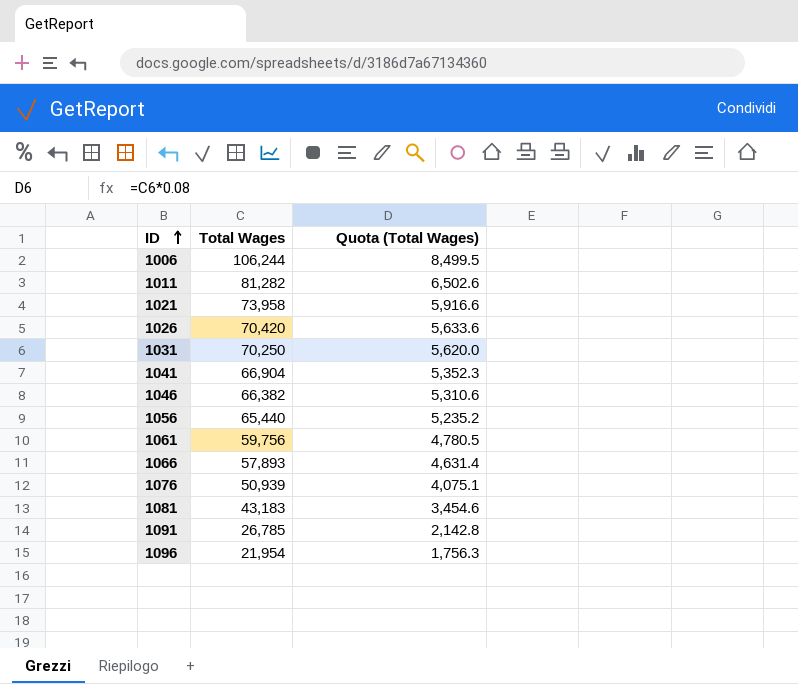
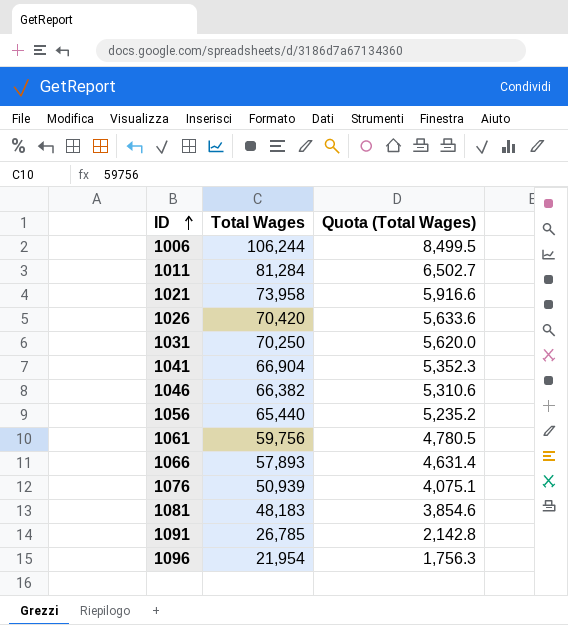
1011 | Total Wages: 81,282 -> 81,284
1011 | Quota (Total Wages): 6,502.6 -> 6,502.7
1081 | Total Wages: 43,183 -> 48,183
1081 | Quota (Total Wages): 3,454.6 -> 3,854.6

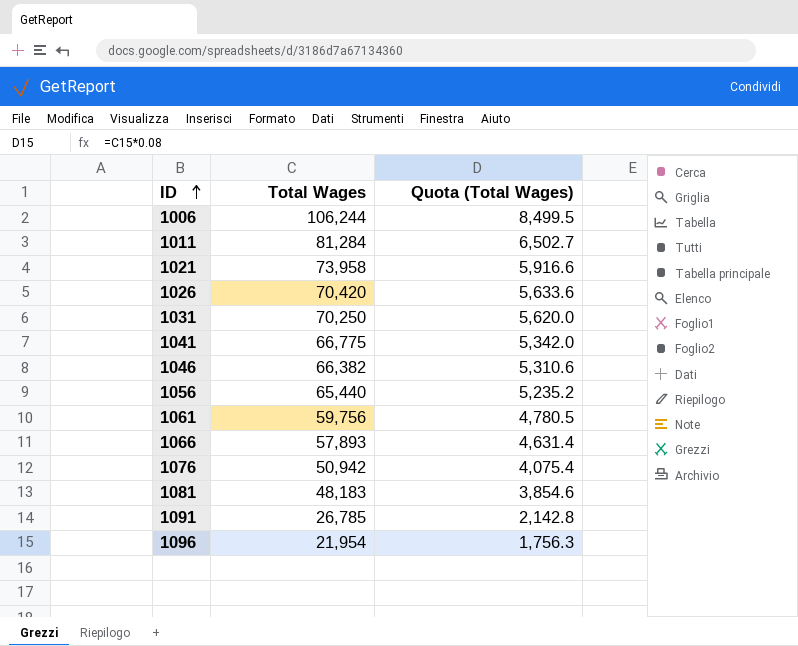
1041 | Total Wages: 66,904 -> 66,775
1041 | Quota (Total Wages): 5,352.3 -> 5,342.0
1076 | Total Wages: 50,939 -> 50,942
1076 | Quota (Total Wages): 4,075.1 -> 4,075.4

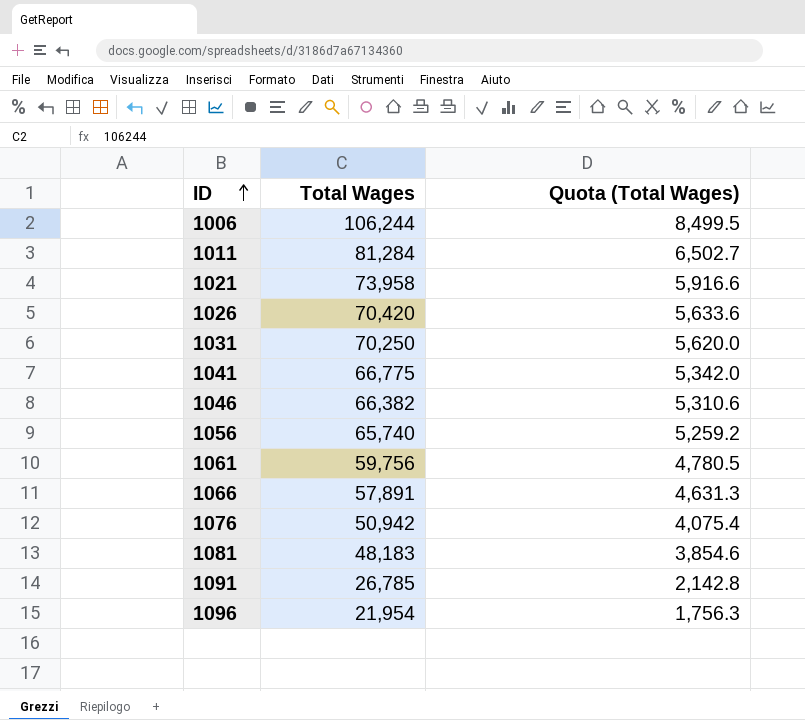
1056 | Total Wages: 65,440 -> 65,740
1056 | Quota (Total Wages): 5,235.2 -> 5,259.2
1066 | Total Wages: 57,893 -> 57,891
1066 | Quota (Total Wages): 4,631.4 -> 4,631.3

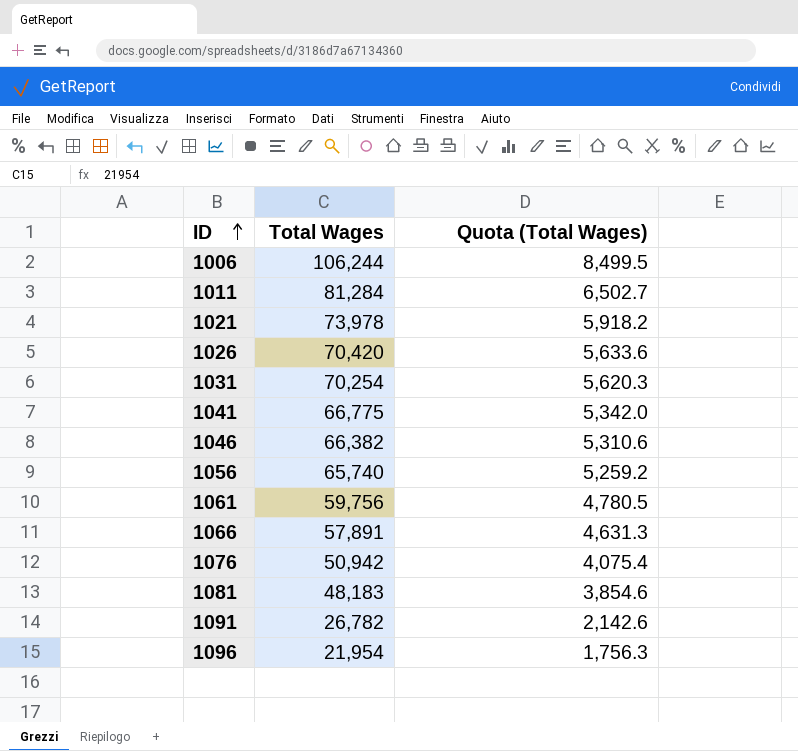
1021 | Total Wages: 73,958 -> 73,978
1021 | Quota (Total Wages): 5,916.6 -> 5,918.2
1031 | Total Wages: 70,250 -> 70,254
1031 | Quota (Total Wages): 5,620.0 -> 5,620.3
1091 | Total Wages: 26,785 -> 26,782
1091 | Quota (Total Wages): 2,142.8 -> 2,142.6

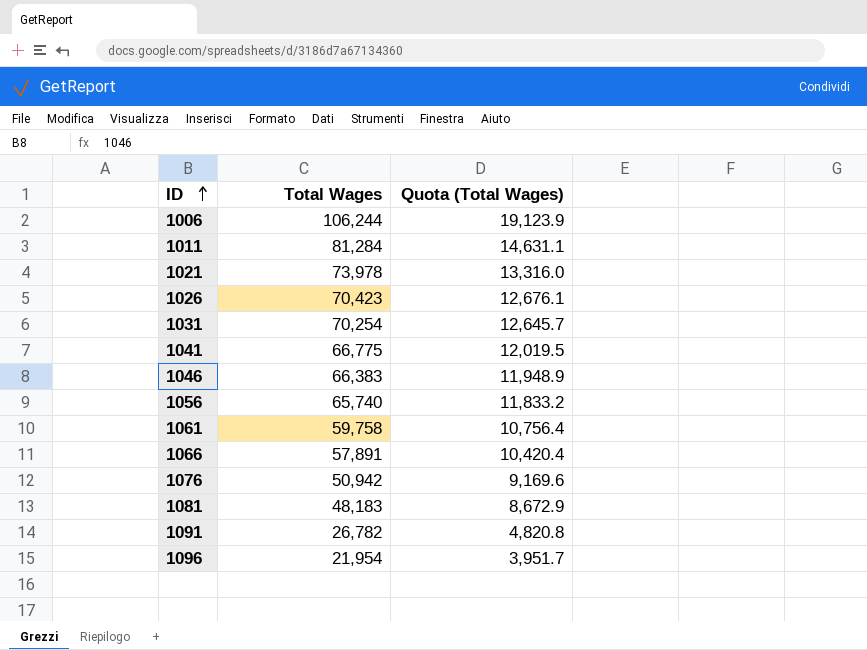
column Quota (Total Wages) | formula: [Total Wages] * 0.08 -> [Total Wages] * 0.18
1026 | Total Wages: 70,420 -> 70,423
1046 | Total Wages: 66,382 -> 66,383
1061 | Total Wages: 59,756 -> 59,758

